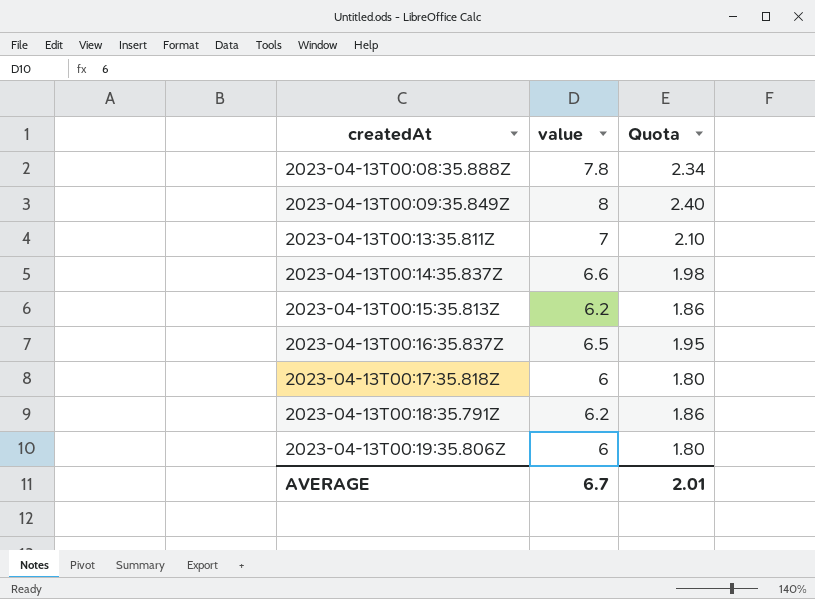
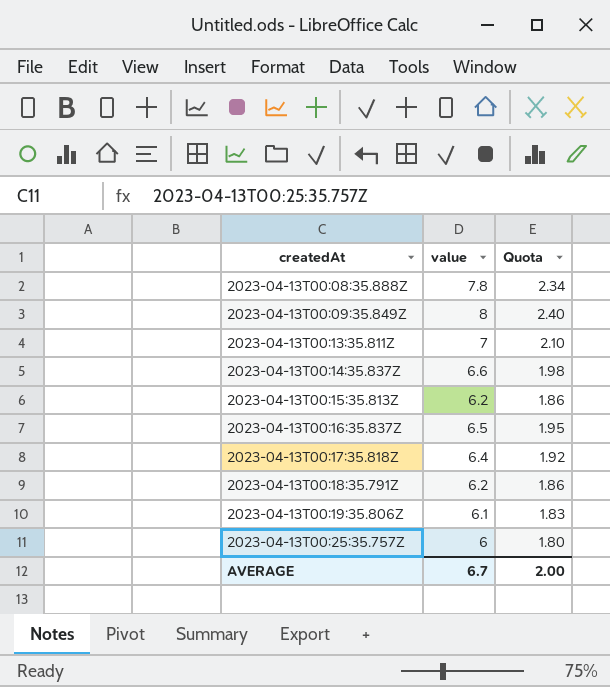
2023-04-13T00:17:35.818Z | value: 6 -> 6.4
2023-04-13T00:17:35.818Z | Quota: 1.80 -> 1.92
2023-04-13T00:19:35.806Z | value: 6 -> 6.1
2023-04-13T00:19:35.806Z | Quota: 1.80 -> 1.83
row 2023-04-13T00:25:35.757Z: none -> 6 | 1.80
AVERAGE | Quota: 2.01 -> 2.00

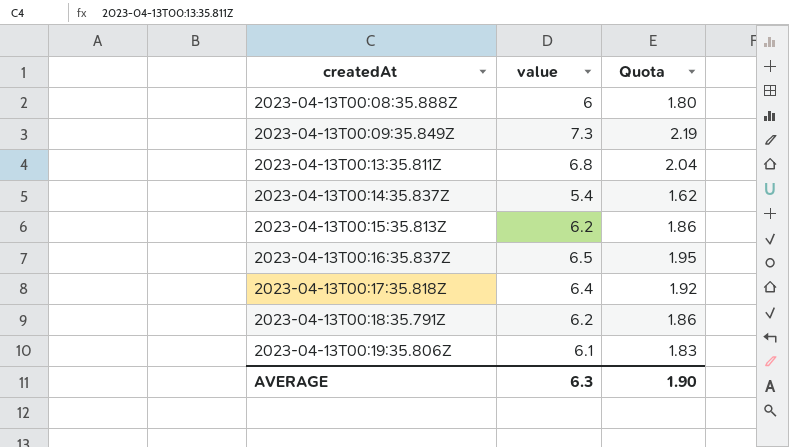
row 2023-04-13T00:25:35.757Z: 6 | 1.80 -> none
2023-04-13T00:08:35.888Z | value: 7.8 -> 6
2023-04-13T00:08:35.888Z | Quota: 2.34 -> 1.80
2023-04-13T00:09:35.849Z | value: 8 -> 7.3
2023-04-13T00:09:35.849Z | Quota: 2.40 -> 2.19
2023-04-13T00:13:35.811Z | value: 7 -> 6.8
2023-04-13T00:13:35.811Z | Quota: 2.10 -> 2.04
2023-04-13T00:14:35.837Z | value: 6.6 -> 5.4
2023-04-13T00:14:35.837Z | Quota: 1.98 -> 1.62
AVERAGE | value: 6.7 -> 6.3
AVERAGE | Quota: 2.00 -> 1.90

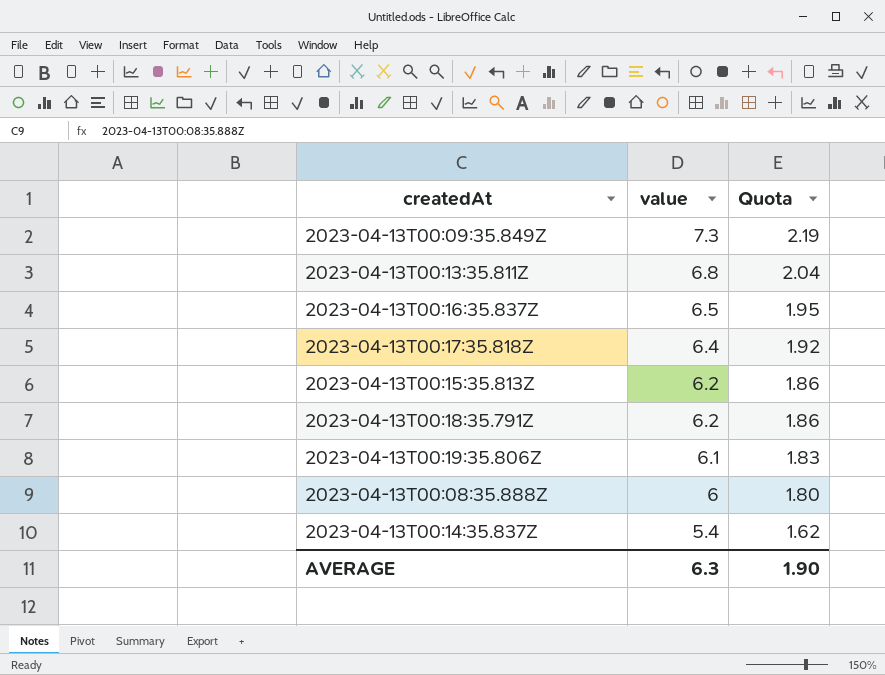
row order: createdAt ascending -> value descending

